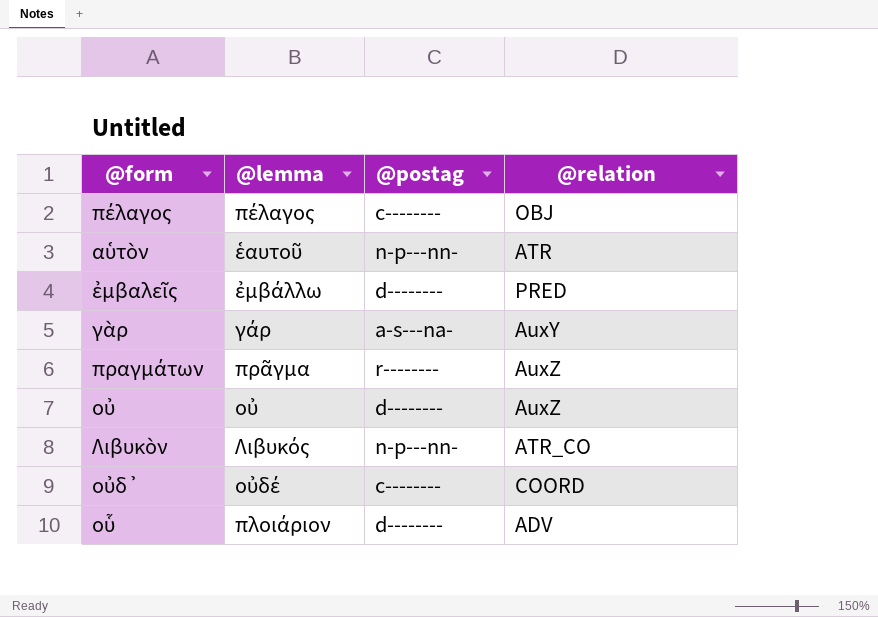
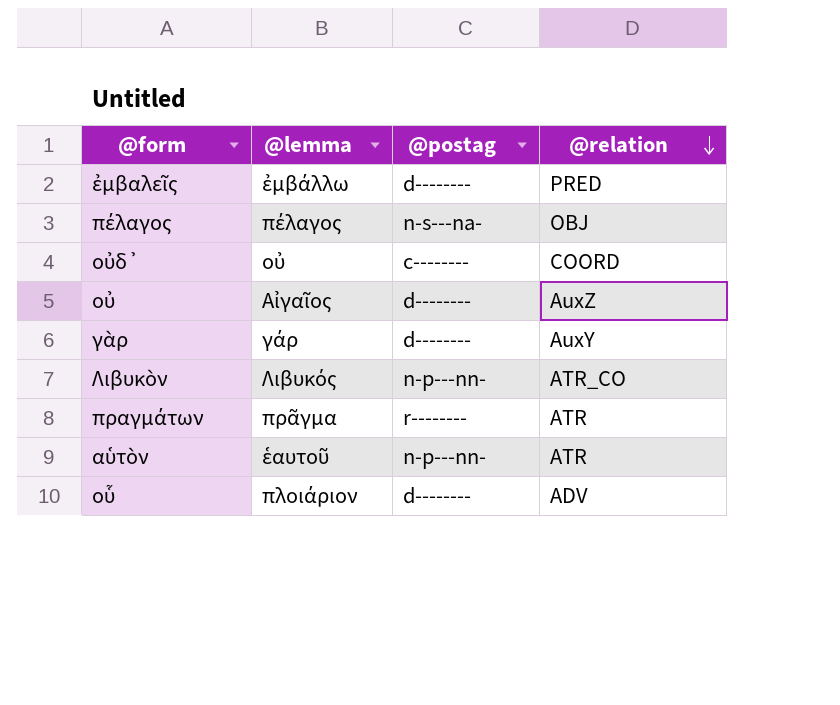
row order: none -> @relation descending
πέλαγος | @postag: c-------- -> n-s---na-
οὐδ᾽ | @lemma: οὐδέ -> οὐ
οὐ | @lemma: οὐ -> Αἰγαῖος
γὰρ | @postag: a-s---na- -> d--------
πραγμάτων | @relation: AuxZ -> ATR

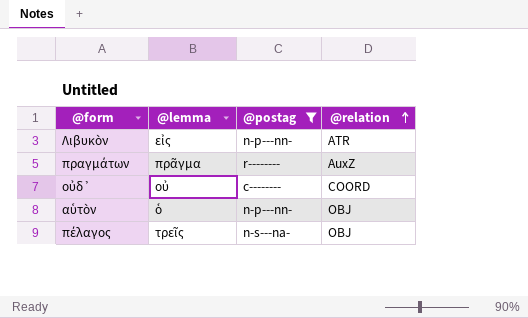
filter: none -> @postag != d--------
row order: @relation descending -> @relation ascending
Λιβυκὸν | @lemma: Λιβυκός -> εἰς
Λιβυκὸν | @relation: ATR_CO -> ATR
πραγμάτων | @relation: ATR -> AuxZ
αὑτὸν | @lemma: ἑαυτοῦ -> ὁ
αὑτὸν | @relation: ATR -> OBJ
πέλαγος | @lemma: πέλαγος -> τρεῖς

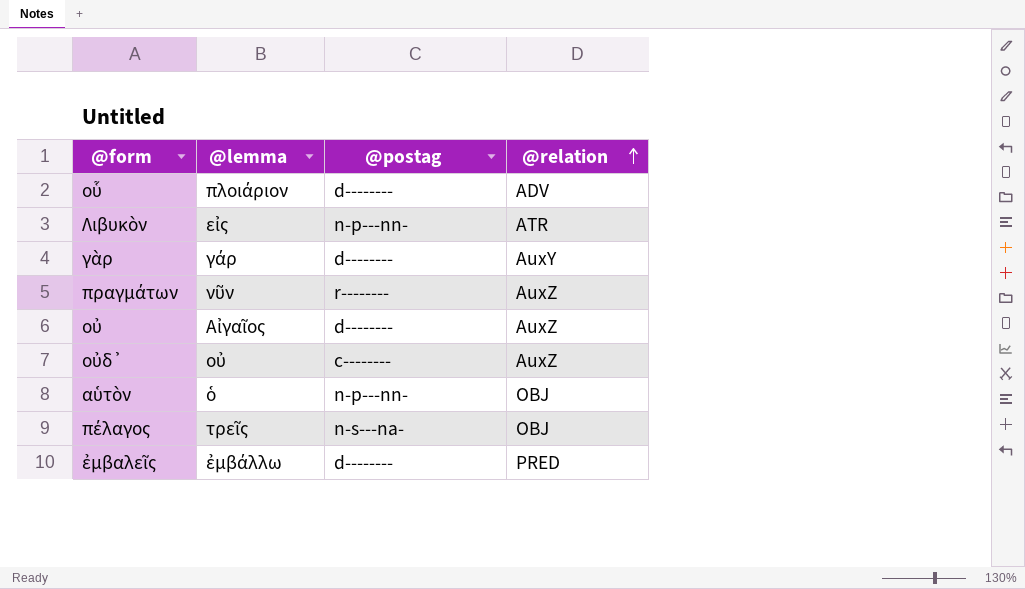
filter: @postag != d-------- -> none
πραγμάτων | @lemma: πρᾶγμα -> νῦν
οὐδ᾽ | @relation: COORD -> AuxZ

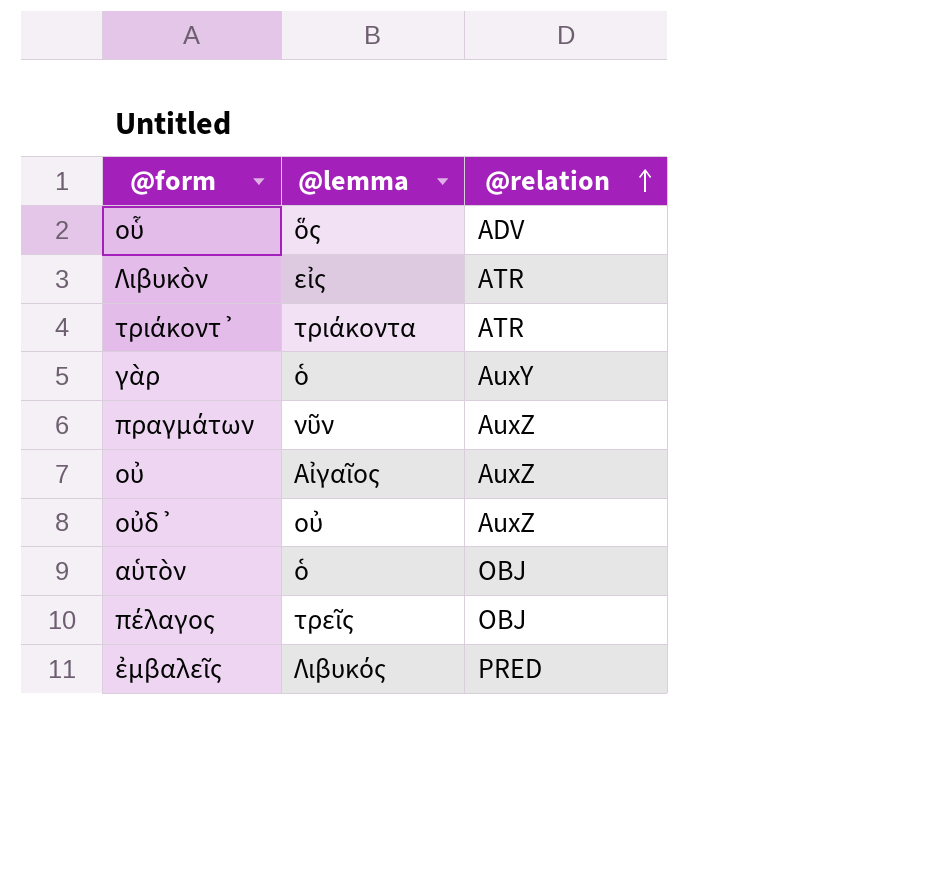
column @postag | position: 3 -> none
οὗ | @lemma: πλοιάριον -> ὅς
row τριάκοντ᾽: none -> τριάκοντα | ATR
γὰρ | @lemma: γάρ -> ὁ
ἐμβαλεῖς | @lemma: ἐμβάλλω -> Λιβυκός

